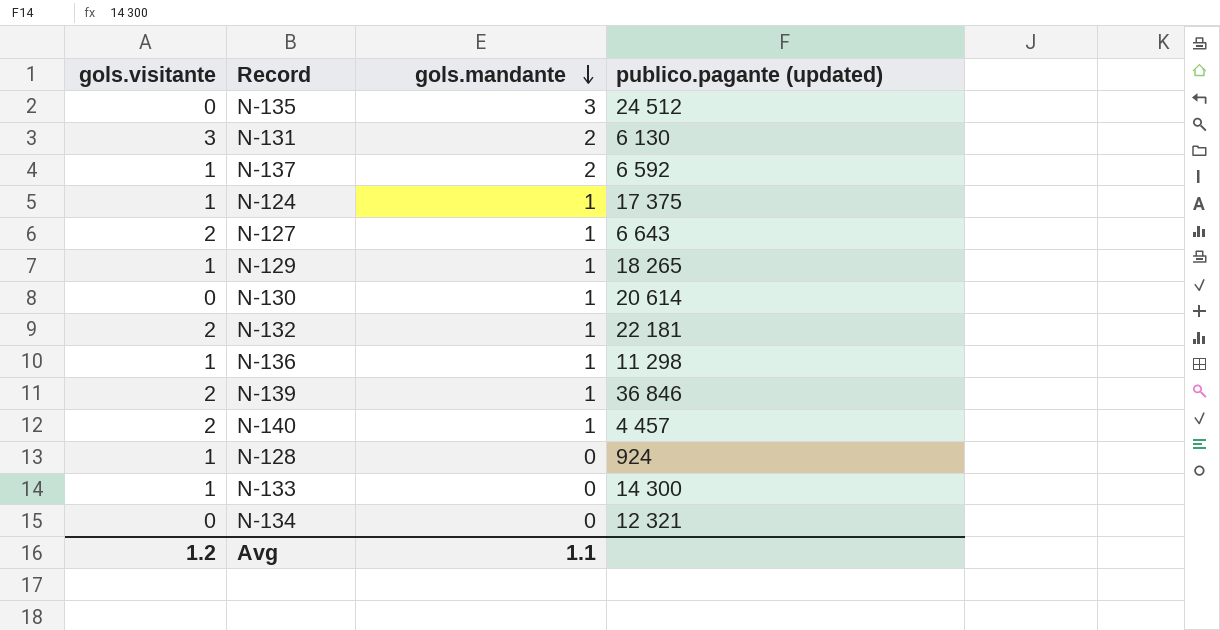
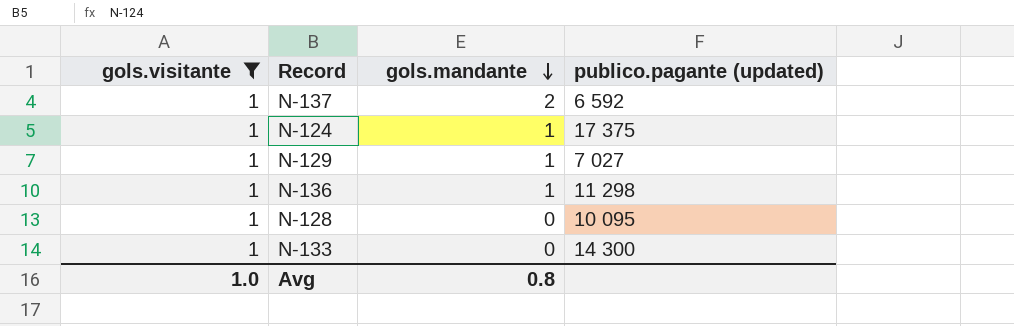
filter: none -> gols.visitante = 1
N-129 | publico.pagante (updated): 18 265 -> 7 027
N-128 | publico.pagante (updated): 924 -> 10 095
Avg | gols.visitante: 1.2 -> 1.0
Avg | gols.mandante: 1.1 -> 0.8

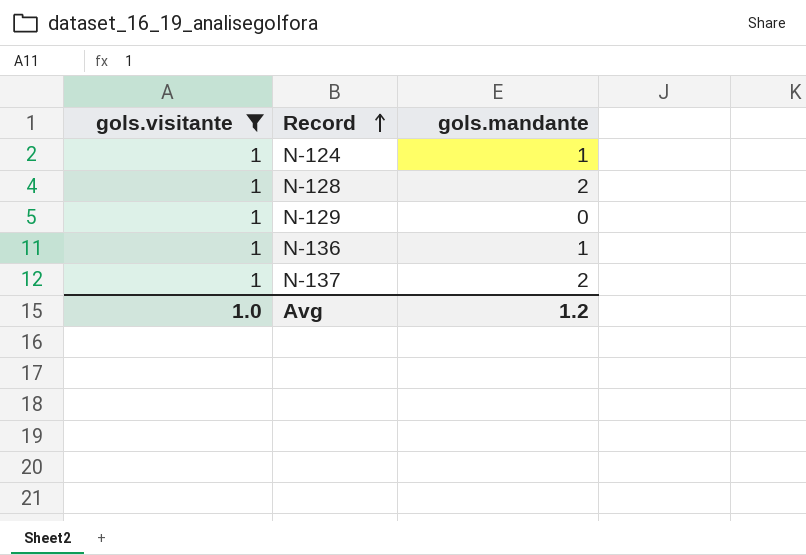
row order: gols.mandante descending -> Record ascending
column publico.pagante (updated) | position: 4 -> none
row N-133: 1 | 0 | 14 300 -> none
N-128 | gols.mandante: 0 -> 2
N-129 | gols.mandante: 1 -> 0
Avg | gols.mandante: 0.8 -> 1.2

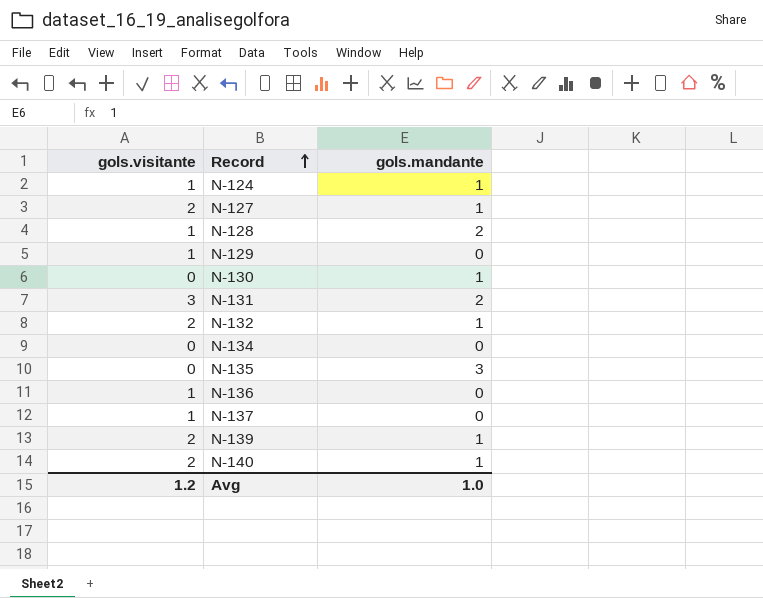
filter: gols.visitante = 1 -> none
N-136 | gols.mandante: 1 -> 0
N-137 | gols.mandante: 2 -> 0
Avg | gols.visitante: 1.0 -> 1.2
Avg | gols.mandante: 1.2 -> 1.0

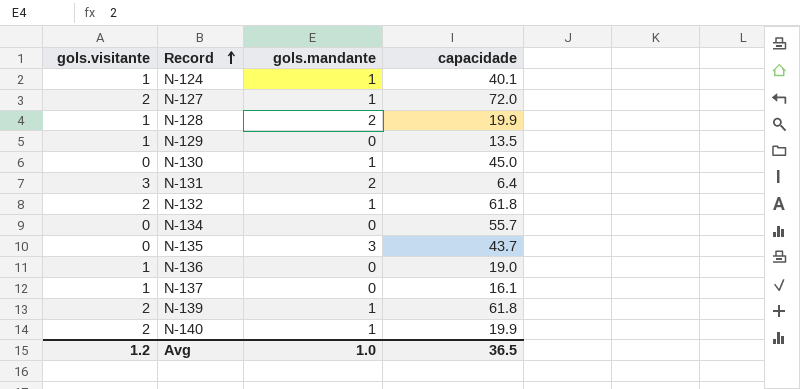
column capacidade | position: none -> 4

